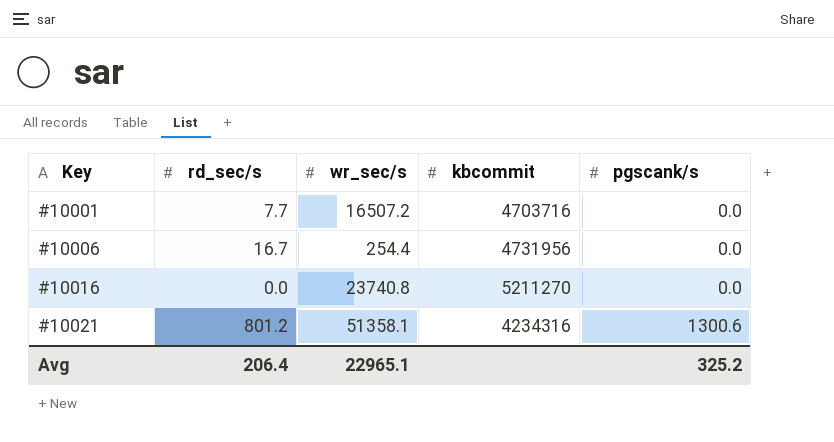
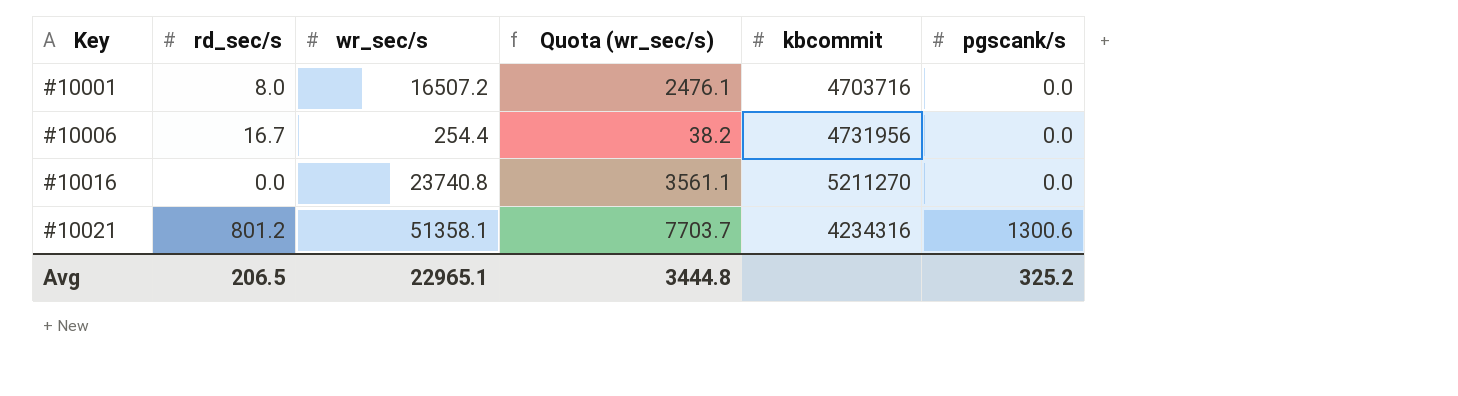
column Quota (wr_sec/s) | formula: none -> [wr_sec/s] * 0.15
#10001 | rd_sec/s: 7.7 -> 8.0
Avg | rd_sec/s: 206.4 -> 206.5

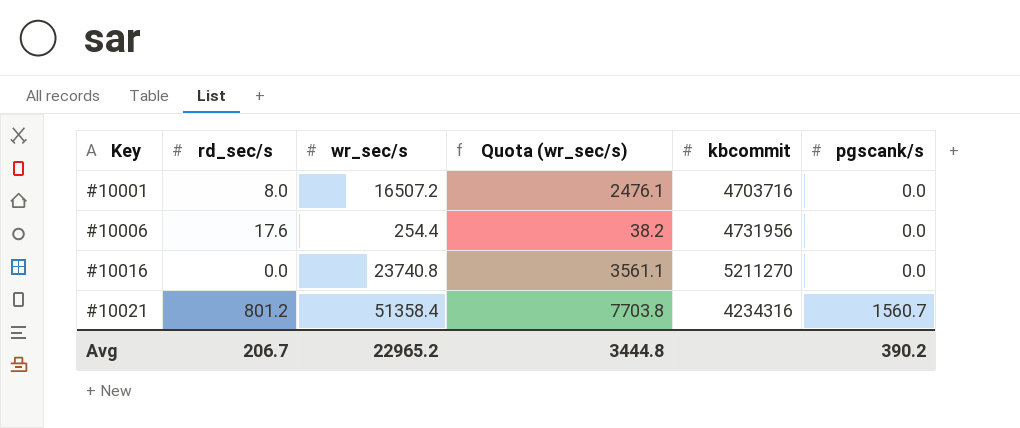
#10006 | rd_sec/s: 16.7 -> 17.6
#10021 | wr_sec/s: 51358.1 -> 51358.4
#10021 | Quota (wr_sec/s): 7703.7 -> 7703.8
#10021 | pgscank/s: 1300.6 -> 1560.7
Avg | rd_sec/s: 206.5 -> 206.7
Avg | wr_sec/s: 22965.1 -> 22965.2
Avg | pgscank/s: 325.2 -> 390.2

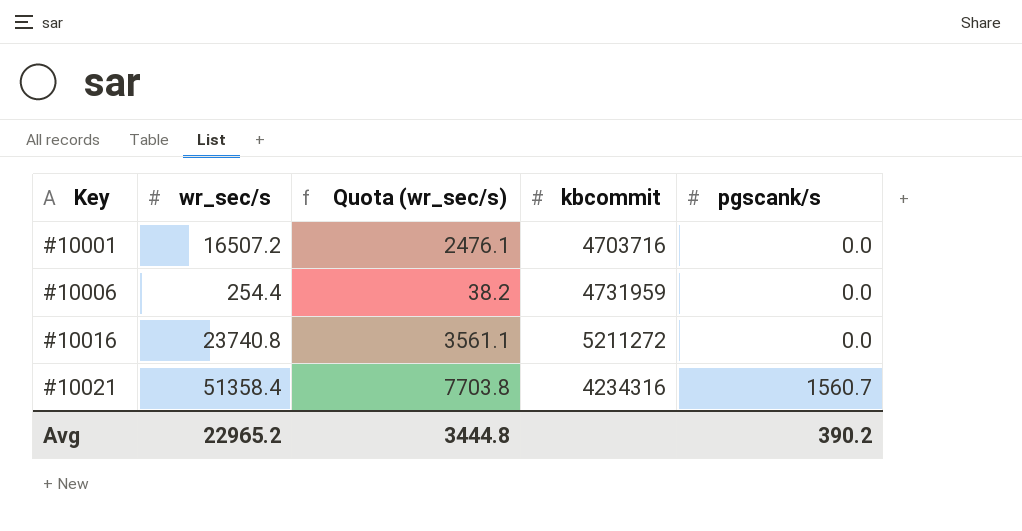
column rd_sec/s | position: 2 -> none
#10006 | kbcommit: 4731956 -> 4731959
#10016 | kbcommit: 5211270 -> 5211272

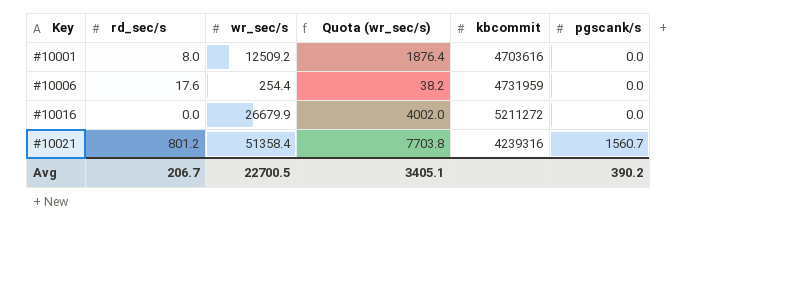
column rd_sec/s | position: none -> 2
#10001 | wr_sec/s: 16507.2 -> 12509.2
#10001 | Quota (wr_sec/s): 2476.1 -> 1876.4
#10001 | kbcommit: 4703716 -> 4703616
#10016 | wr_sec/s: 23740.8 -> 26679.9
#10016 | Quota (wr_sec/s): 3561.1 -> 4002.0
#10021 | kbcommit: 4234316 -> 4239316
Avg | wr_sec/s: 22965.2 -> 22700.5
Avg | Quota (wr_sec/s): 3444.8 -> 3405.1

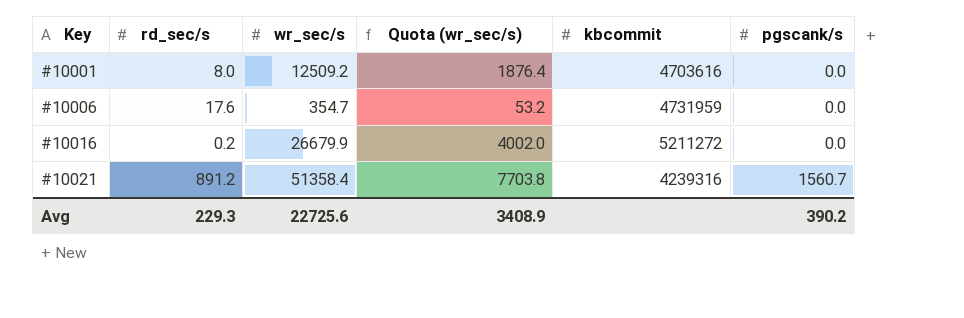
#10006 | wr_sec/s: 254.4 -> 354.7
#10006 | Quota (wr_sec/s): 38.2 -> 53.2
#10016 | rd_sec/s: 0.0 -> 0.2
#10021 | rd_sec/s: 801.2 -> 891.2
Avg | rd_sec/s: 206.7 -> 229.3
Avg | wr_sec/s: 22700.5 -> 22725.6
Avg | Quota (wr_sec/s): 3405.1 -> 3408.9

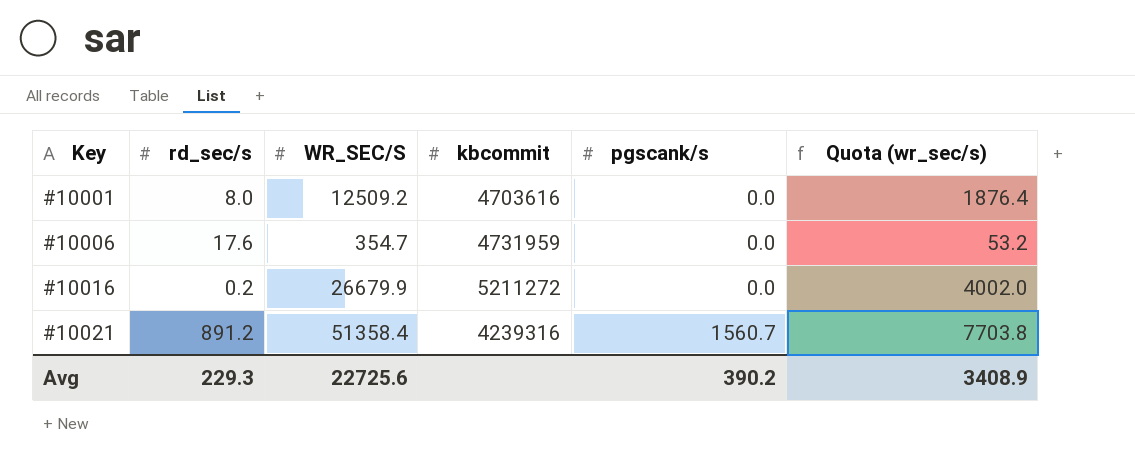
column name: wr_sec/s -> WR_SEC/S
column Quota (wr_sec/s) | position: 4 -> 6

